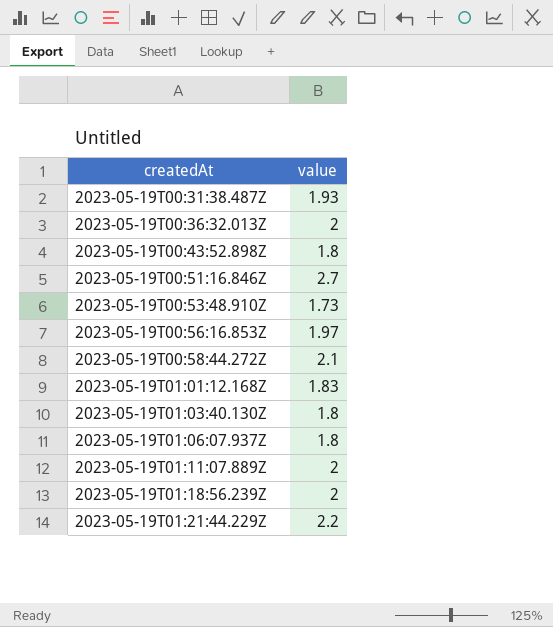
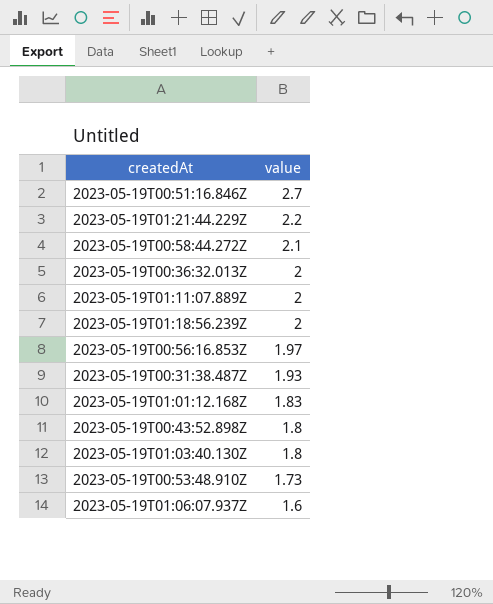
row order: createdAt ascending -> value descending
2023-05-19T01:06:07.937Z | value: 1.8 -> 1.6

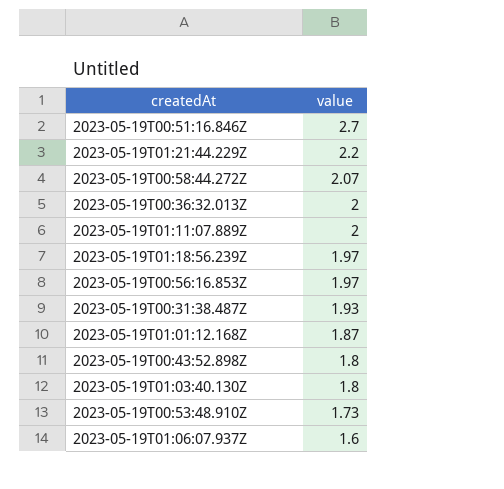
2023-05-19T00:58:44.272Z | value: 2.1 -> 2.07
2023-05-19T01:18:56.239Z | value: 2 -> 1.97
2023-05-19T01:01:12.168Z | value: 1.83 -> 1.87

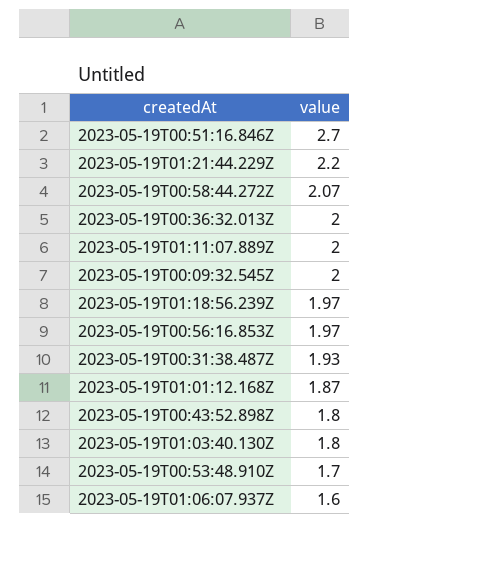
row 2023-05-19T00:09:32.545Z: none -> 2
2023-05-19T00:53:48.910Z | value: 1.73 -> 1.7

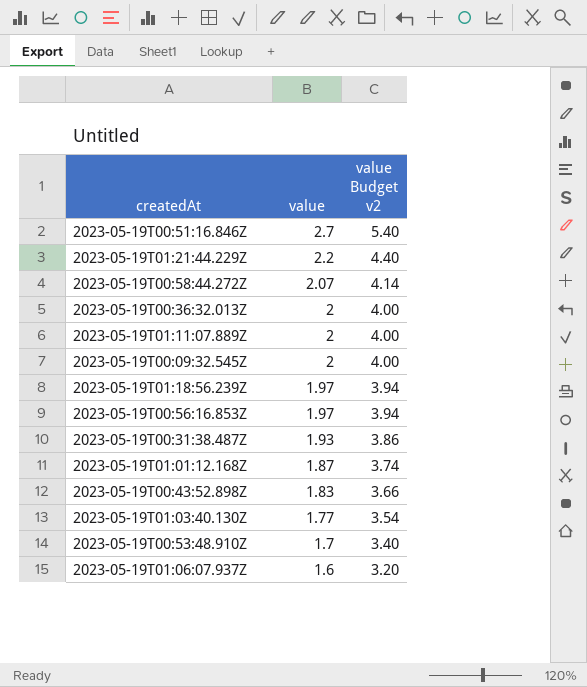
column value Budget v2 | formula: none -> [value] * 2
2023-05-19T00:43:52.898Z | value: 1.8 -> 1.83
2023-05-19T01:03:40.130Z | value: 1.8 -> 1.77

